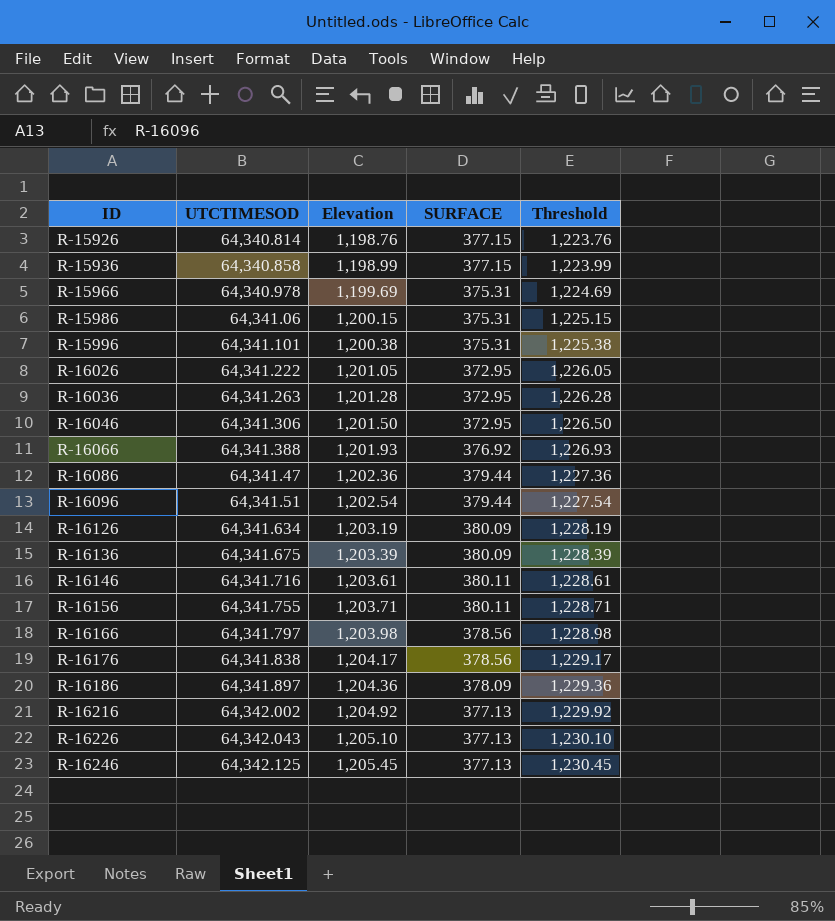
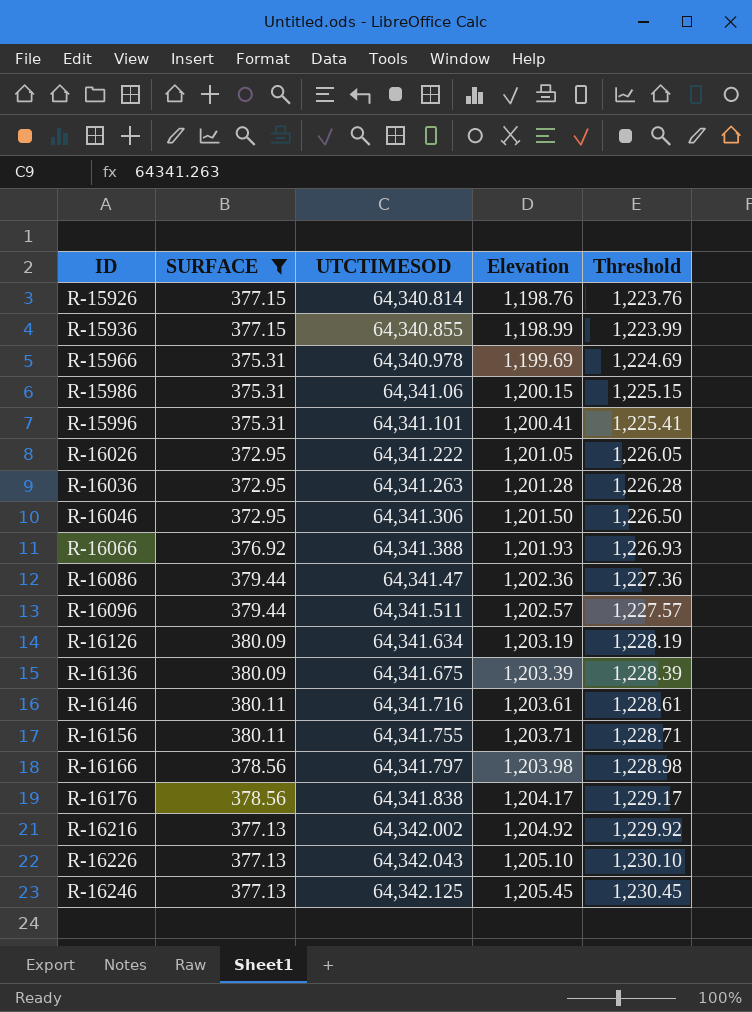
filter: none -> SURFACE != 378.09
column SURFACE | position: 4 -> 2
R-15936 | UTCTIMESOD: 64,340.858 -> 64,340.855
R-15996 | Elevation: 1,200.38 -> 1,200.41
R-15996 | Threshold: 1,225.38 -> 1,225.41
R-16096 | UTCTIMESOD: 64,341.51 -> 64,341.511
R-16096 | Elevation: 1,202.54 -> 1,202.57
R-16096 | Threshold: 1,227.54 -> 1,227.57

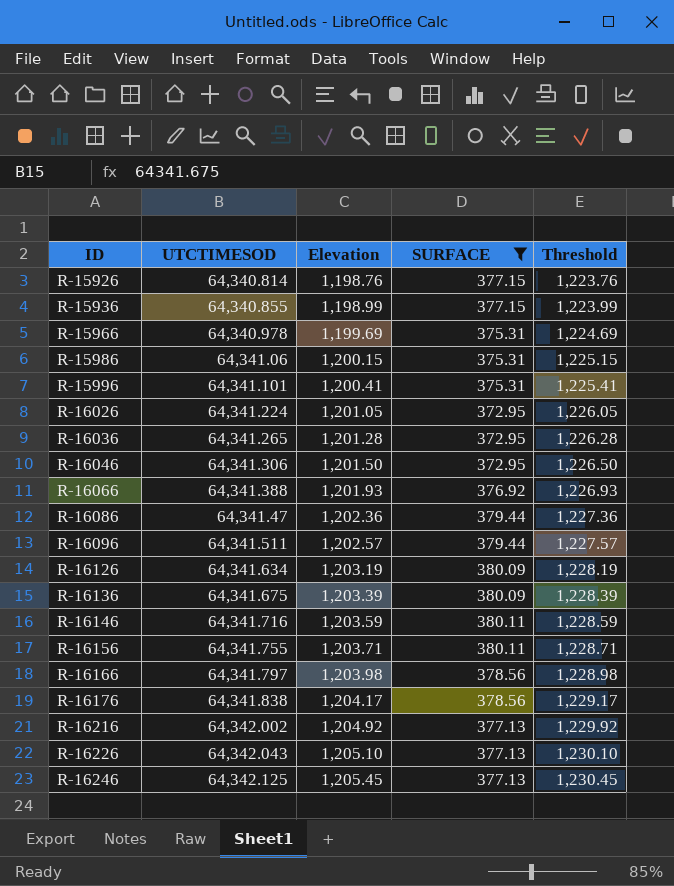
column SURFACE | position: 2 -> 4
R-16026 | UTCTIMESOD: 64,341.222 -> 64,341.224
R-16036 | UTCTIMESOD: 64,341.263 -> 64,341.265
R-16146 | Elevation: 1,203.61 -> 1,203.59
R-16146 | Threshold: 1,228.61 -> 1,228.59

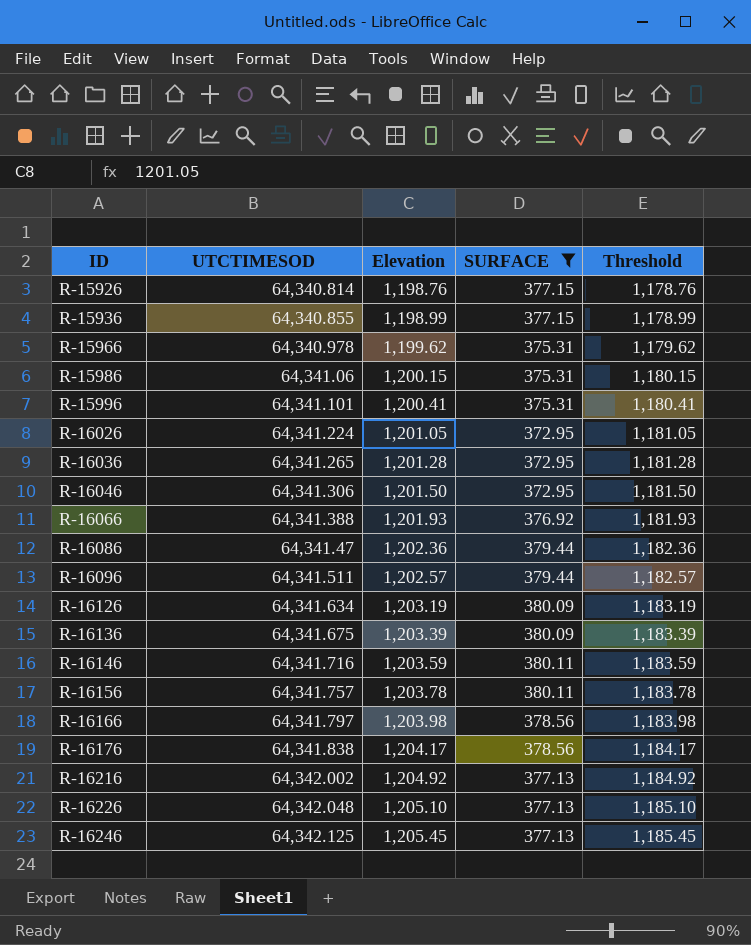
column Threshold | formula: [Elevation] + 25 -> [Elevation] - 20
R-15966 | Elevation: 1,199.69 -> 1,199.62
R-16156 | UTCTIMESOD: 64,341.755 -> 64,341.757
R-16156 | Elevation: 1,203.71 -> 1,203.78
R-16226 | UTCTIMESOD: 64,342.043 -> 64,342.048

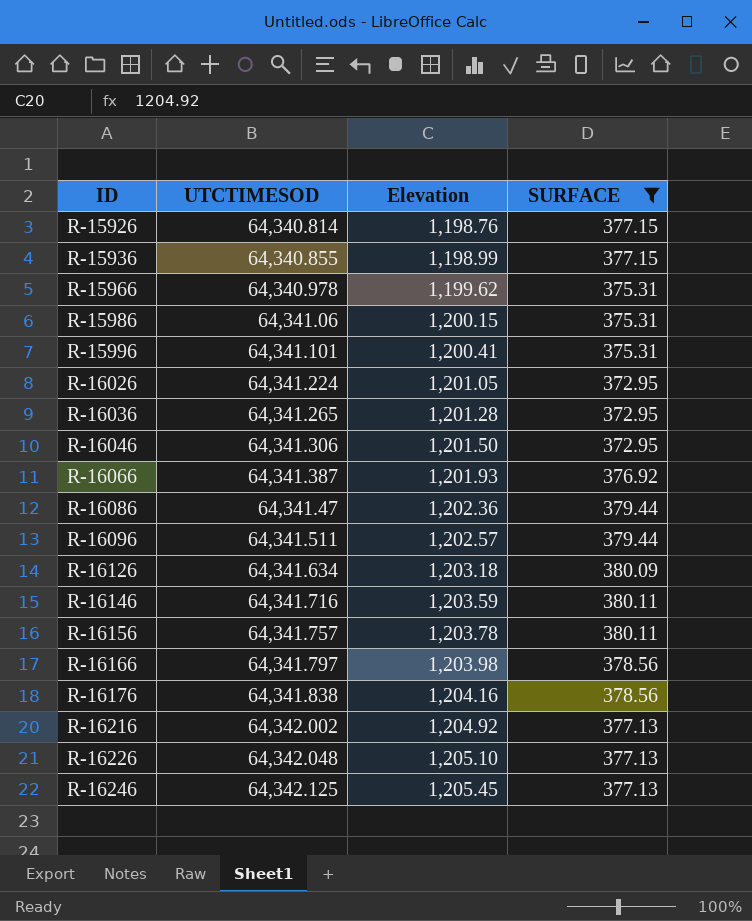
column Threshold | formula: [Elevation] - 20 -> none
row R-16136: 64,341.675 | 1,203.39 | 380.09 | 1,183.39 -> none
R-16066 | UTCTIMESOD: 64,341.388 -> 64,341.387
R-16126 | Elevation: 1,203.19 -> 1,203.18
R-16176 | Elevation: 1,204.17 -> 1,204.16

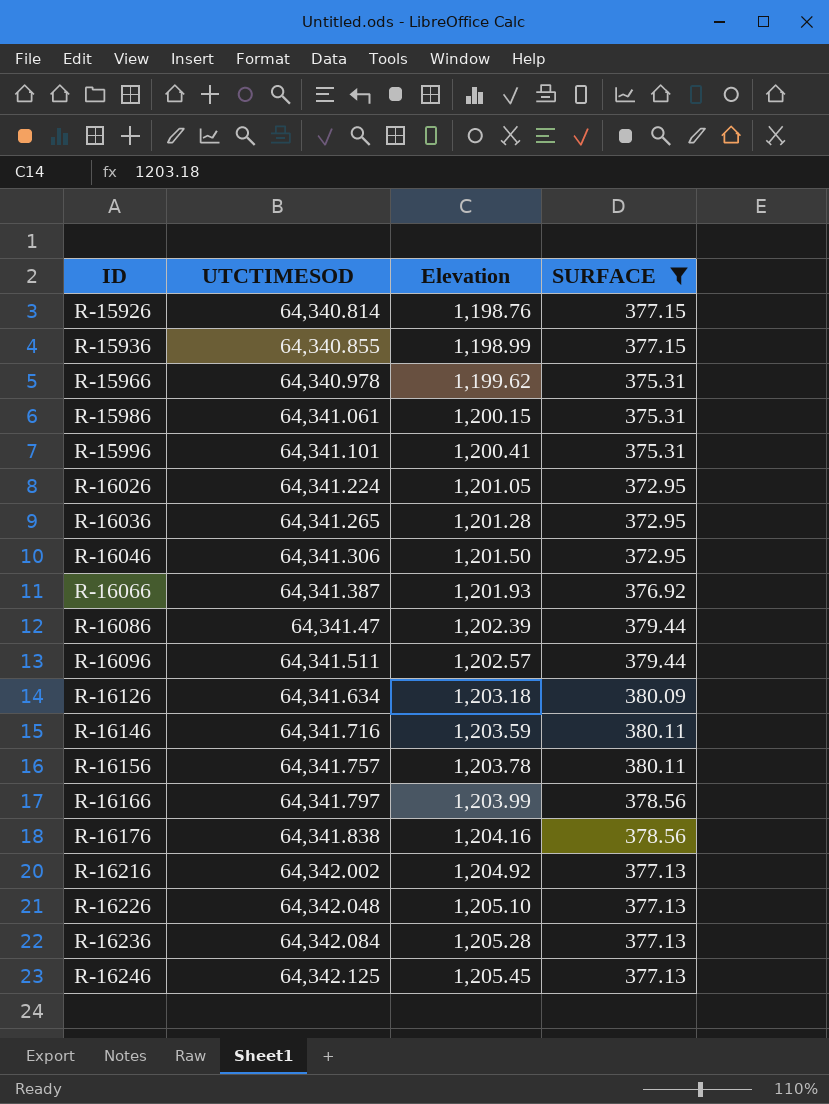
R-15986 | UTCTIMESOD: 64,341.06 -> 64,341.061
R-16086 | Elevation: 1,202.36 -> 1,202.39
R-16166 | Elevation: 1,203.98 -> 1,203.99
row R-16236: none -> 64,342.084 | 1,205.28 | 377.13

